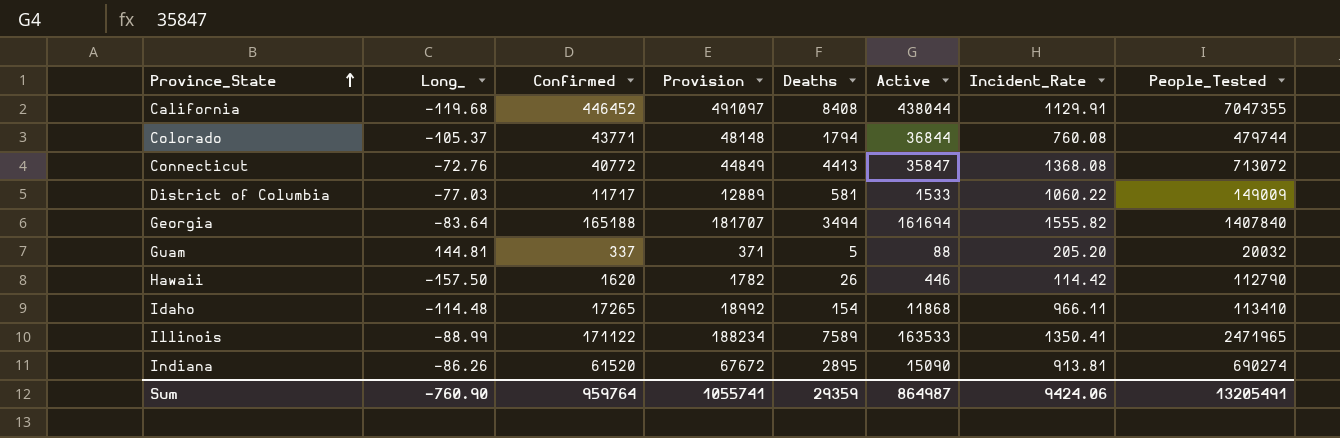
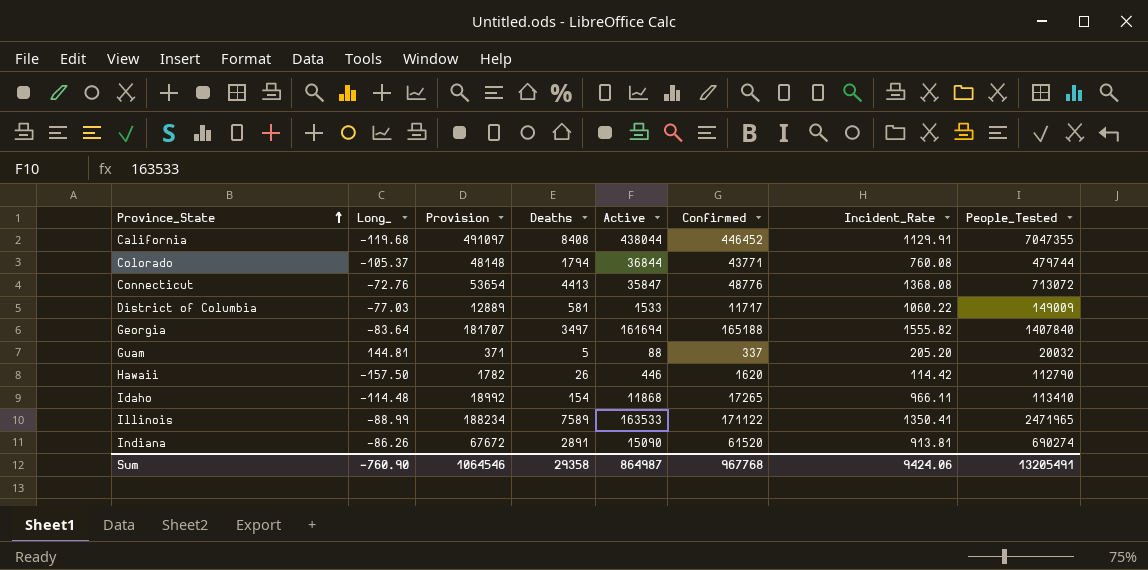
column Confirmed | position: 3 -> 6
Connecticut | Provision: 44849 -> 53654
Connecticut | Confirmed: 40772 -> 48776
Georgia | Deaths: 3494 -> 3497
Indiana | Deaths: 2895 -> 2891
Sum | Provision: 1055741 -> 1064546
Sum | Deaths: 29359 -> 29358
Sum | Confirmed: 959764 -> 967768

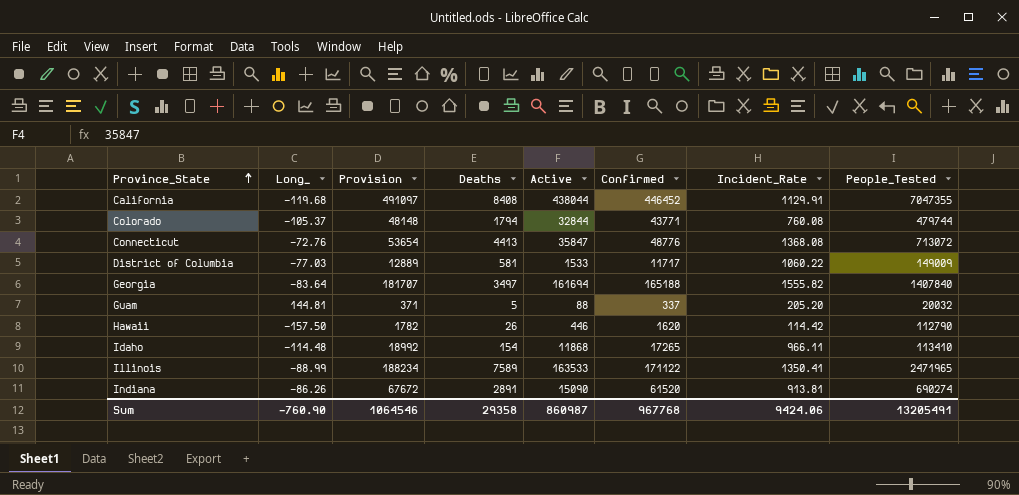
Colorado | Active: 36844 -> 32844
Sum | Active: 864987 -> 860987

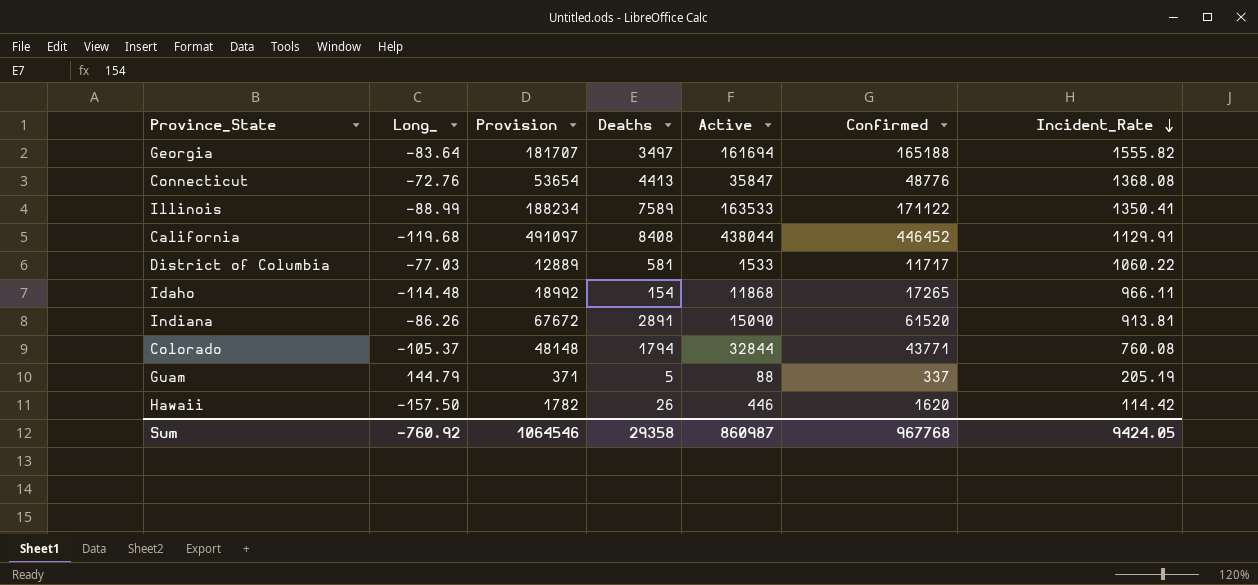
row order: Province_State ascending -> Incident_Rate descending
column People_Tested | position: 8 -> none
Guam | Long_: 144.81 -> 144.79
Guam | Incident_Rate: 205.20 -> 205.19
Sum | Long_: -760.90 -> -760.92
Sum | Incident_Rate: 9424.06 -> 9424.05

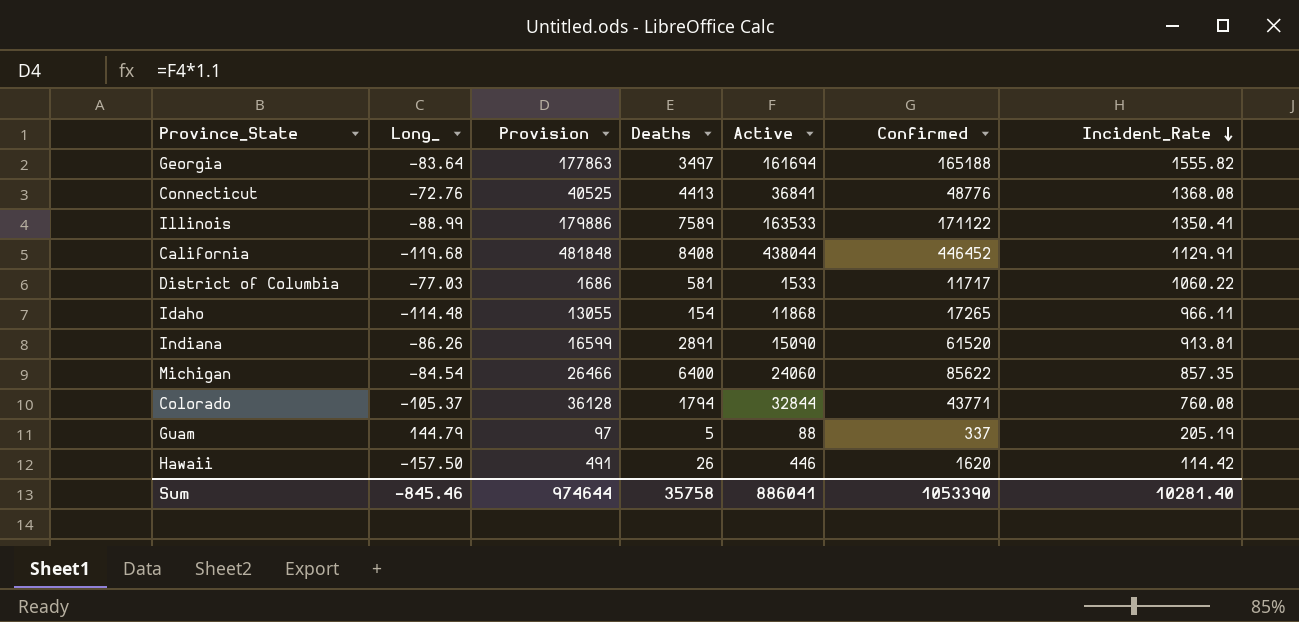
column Provision | formula: [Confirmed] * 1.1 -> [Active] * 1.1
Connecticut | Active: 35847 -> 36841
row Michigan: none -> -84.54 | 26466 | 6400 | 24060 | 85622 | 857.35
Sum | Long_: -760.92 -> -845.46
Sum | Provision: 1064546 -> 974644
Sum | Deaths: 29358 -> 35758
Sum | Active: 860987 -> 886041
Sum | Confirmed: 967768 -> 1053390
Sum | Incident_Rate: 9424.05 -> 10281.40

